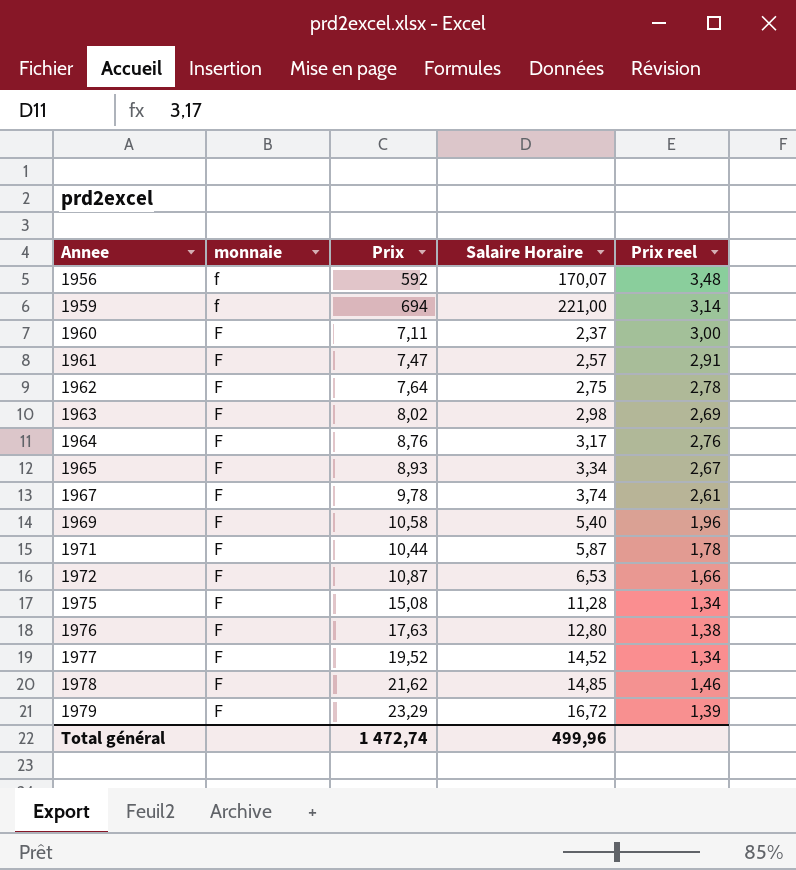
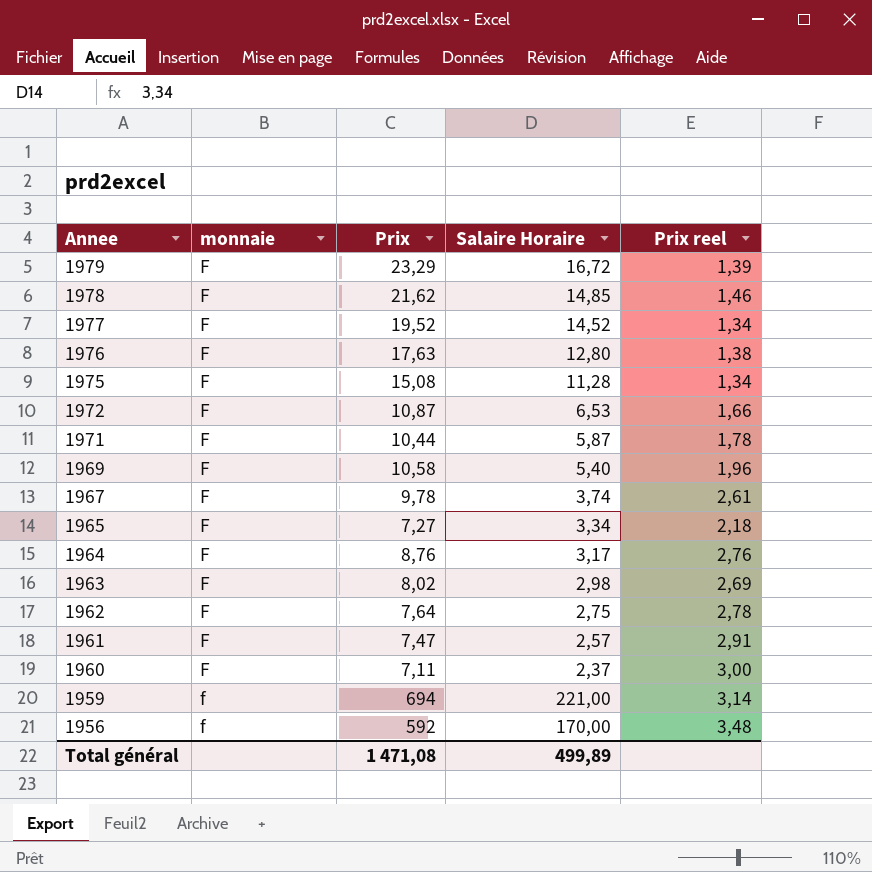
row order: Annee ascending -> Annee descending
1965 | Prix: 8,93 -> 7,27
1965 | Prix reel: 2,67 -> 2,18
1956 | Salaire Horaire: 170,07 -> 170,00
Total général | Prix: 1 472,74 -> 1 471,08
Total général | Salaire Horaire: 499,96 -> 499,89

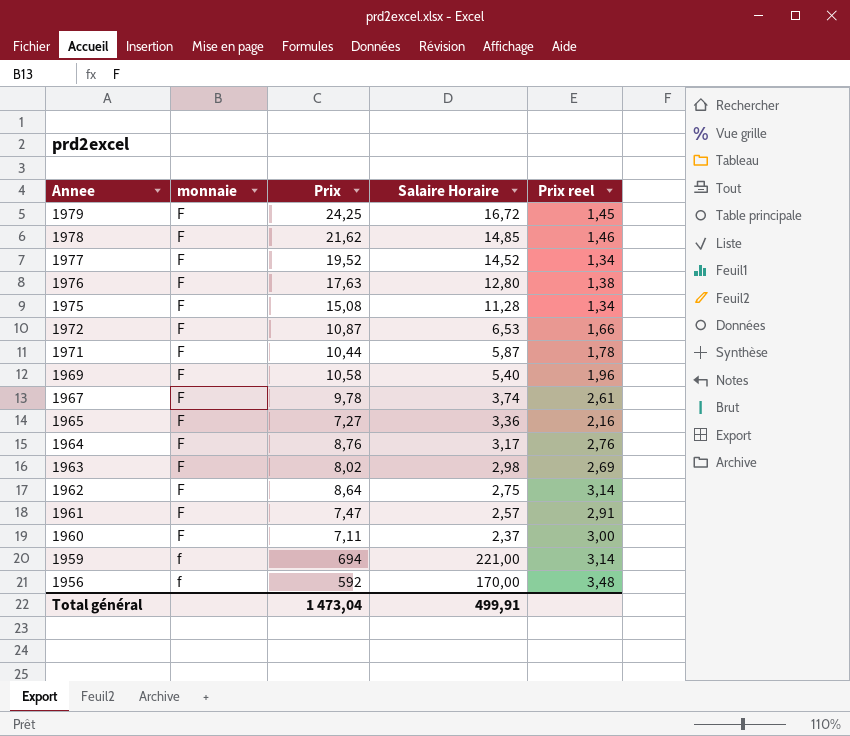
1979 | Prix: 23,29 -> 24,25
1979 | Prix reel: 1,39 -> 1,45
1965 | Salaire Horaire: 3,34 -> 3,36
1965 | Prix reel: 2,18 -> 2,16
1962 | Prix: 7,64 -> 8,64
1962 | Prix reel: 2,78 -> 3,14
Total général | Prix: 1 471,08 -> 1 473,04
Total général | Salaire Horaire: 499,89 -> 499,91

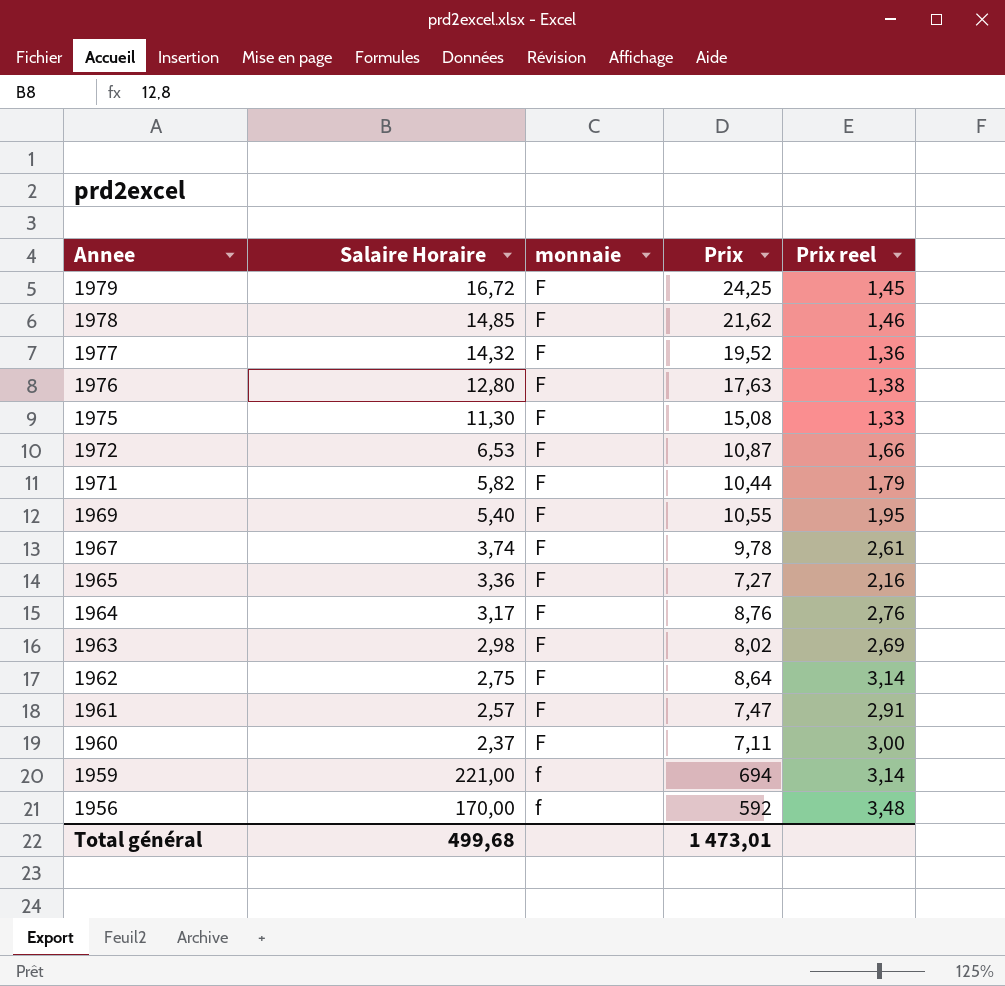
column Salaire Horaire | position: 4 -> 2
1977 | Salaire Horaire: 14,52 -> 14,32
1977 | Prix reel: 1,34 -> 1,36
1975 | Salaire Horaire: 11,28 -> 11,30
1975 | Prix reel: 1,34 -> 1,33
1971 | Salaire Horaire: 5,87 -> 5,82
1971 | Prix reel: 1,78 -> 1,79
1969 | Prix: 10,58 -> 10,55
1969 | Prix reel: 1,96 -> 1,95
Total général | Salaire Horaire: 499,91 -> 499,68
Total général | Prix: 1 473,04 -> 1 473,01

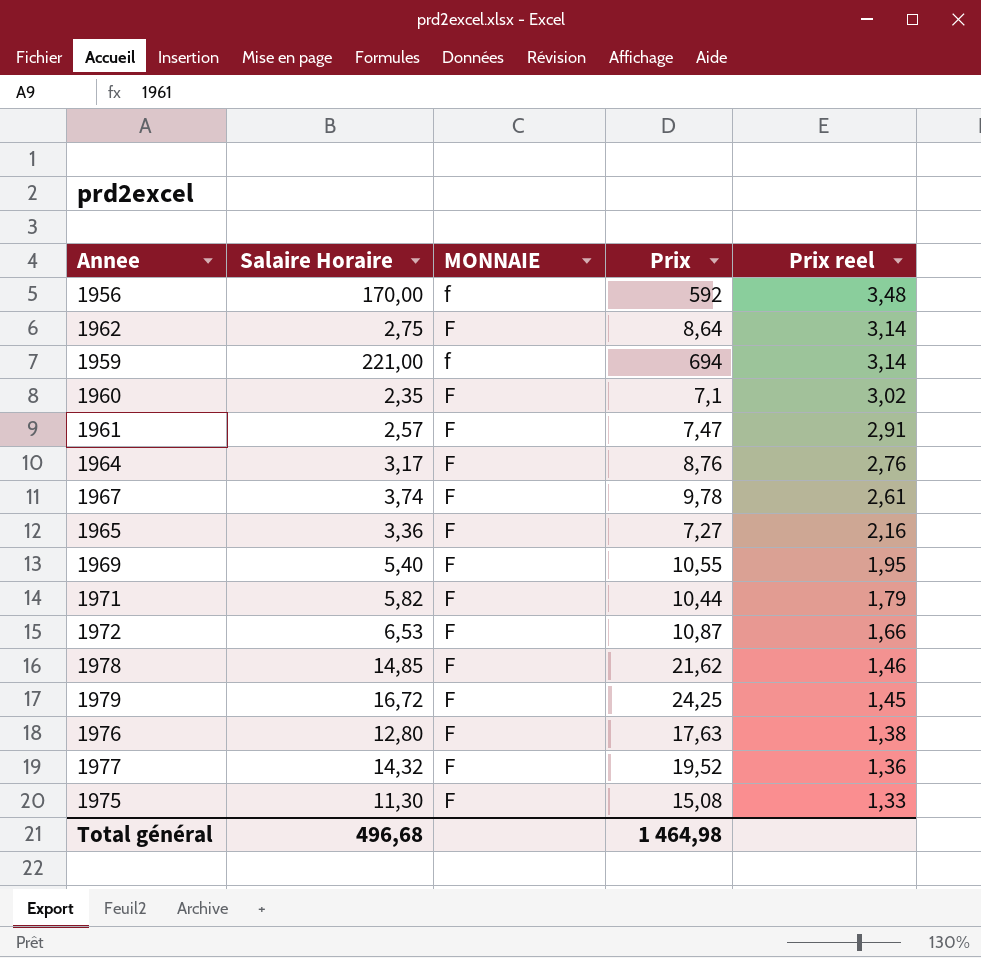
row order: Annee descending -> Prix reel descending
column name: monnaie -> MONNAIE
row 1963: 2,98 | F | 8,02 | 2,69 -> none
1960 | Salaire Horaire: 2,37 -> 2,35
1960 | Prix: 7,11 -> 7,1
1960 | Prix reel: 3,00 -> 3,02
Total général | Salaire Horaire: 499,68 -> 496,68
Total général | Prix: 1 473,01 -> 1 464,98

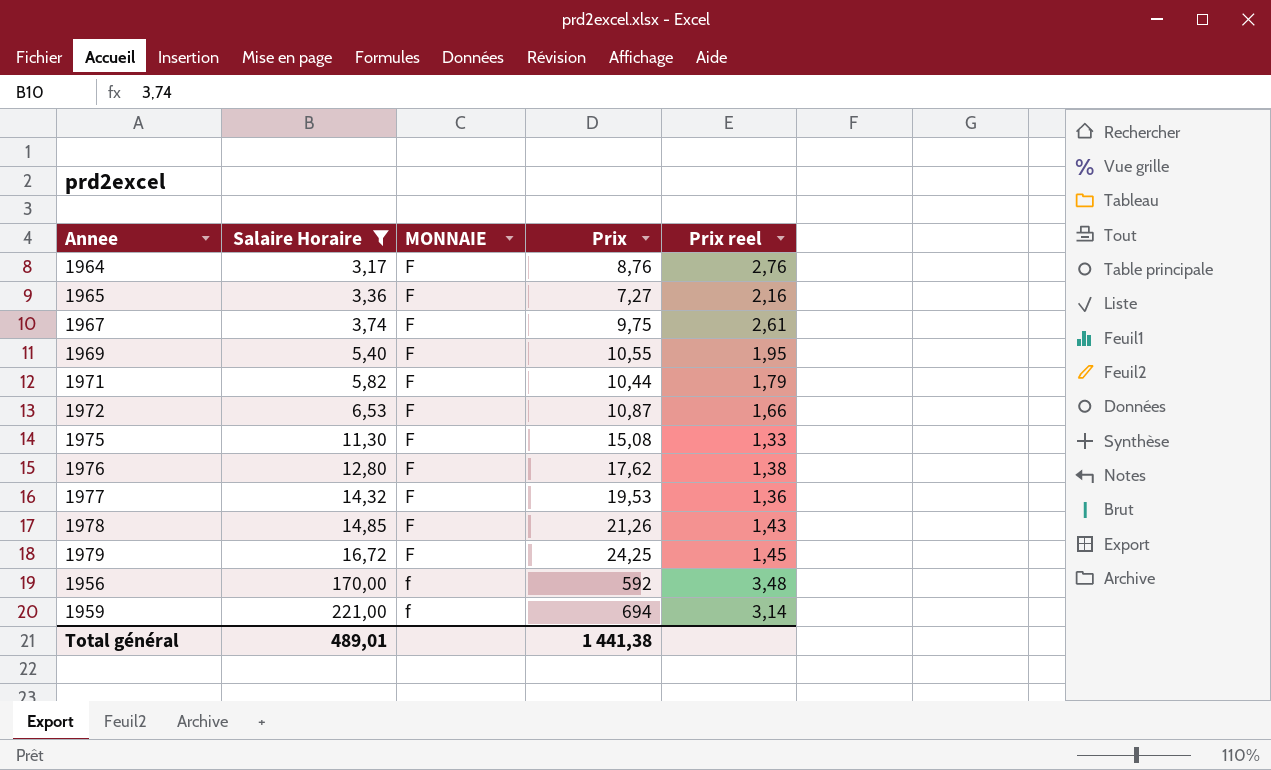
filter: none -> Salaire Horaire >= 3,17
row order: Prix reel descending -> Salaire Horaire ascending
1967 | Prix: 9,78 -> 9,75
1976 | Prix: 17,63 -> 17,62
1977 | Prix: 19,52 -> 19,53
1978 | Prix: 21,62 -> 21,26
1978 | Prix reel: 1,46 -> 1,43
Total général | Salaire Horaire: 496,68 -> 489,01
Total général | Prix: 1 464,98 -> 1 441,38

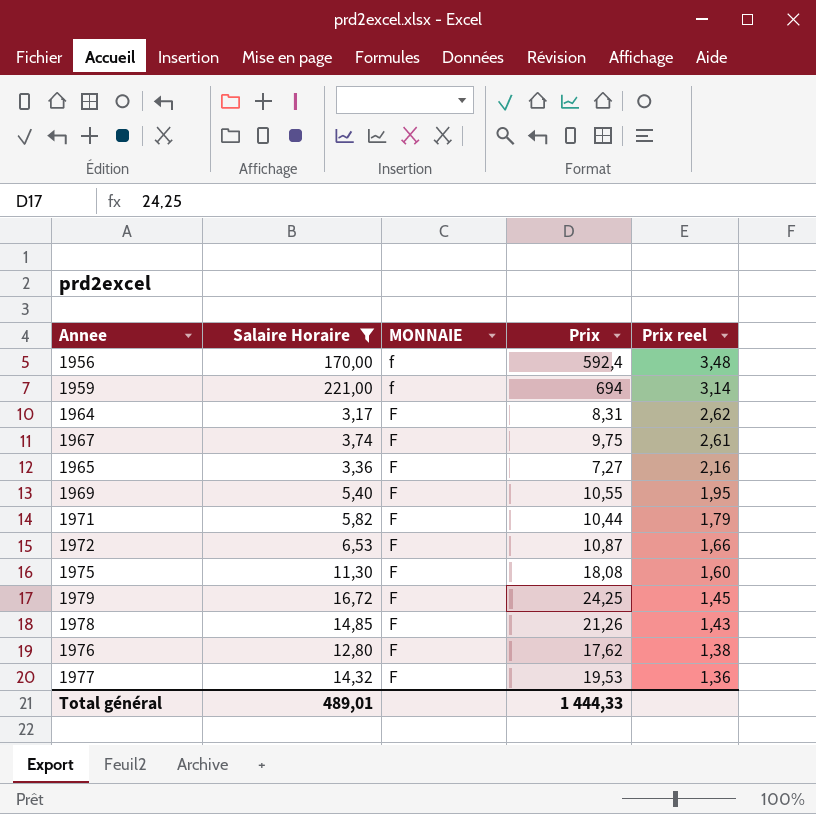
row order: Salaire Horaire ascending -> Prix reel descending
1956 | Prix: 592 -> 592,4
1964 | Prix: 8,76 -> 8,31
1964 | Prix reel: 2,76 -> 2,62
1975 | Prix: 15,08 -> 18,08
1975 | Prix reel: 1,33 -> 1,60
Total général | Prix: 1 441,38 -> 1 444,33

